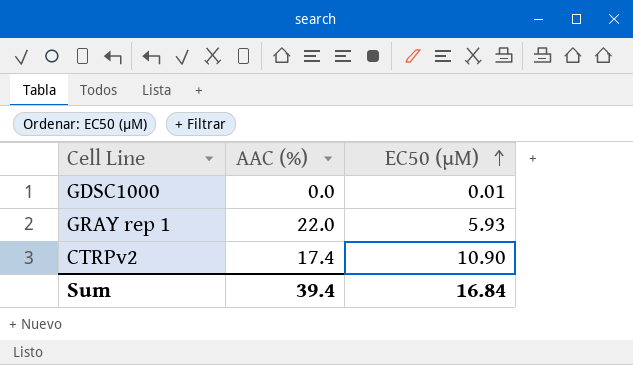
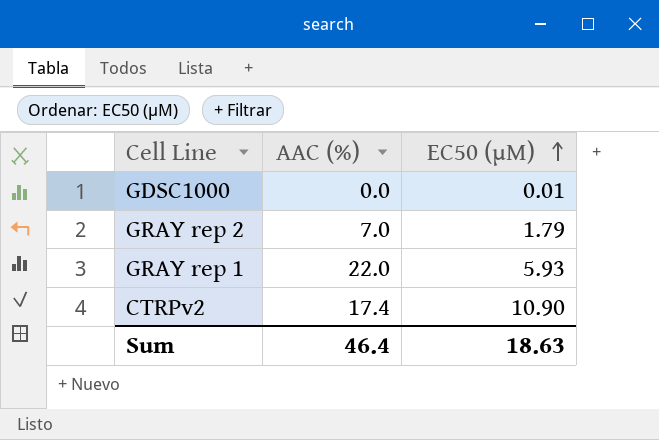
row GRAY rep 2: none -> 7.0 | 1.79
Sum | AAC (%): 39.4 -> 46.4
Sum | EC50 (µM): 16.84 -> 18.63

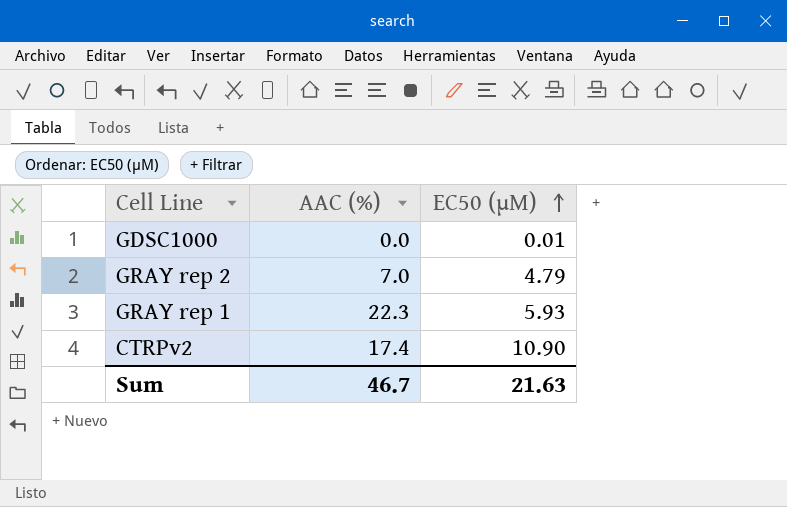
GRAY rep 2 | EC50 (µM): 1.79 -> 4.79
GRAY rep 1 | AAC (%): 22.0 -> 22.3
Sum | AAC (%): 46.4 -> 46.7
Sum | EC50 (µM): 18.63 -> 21.63

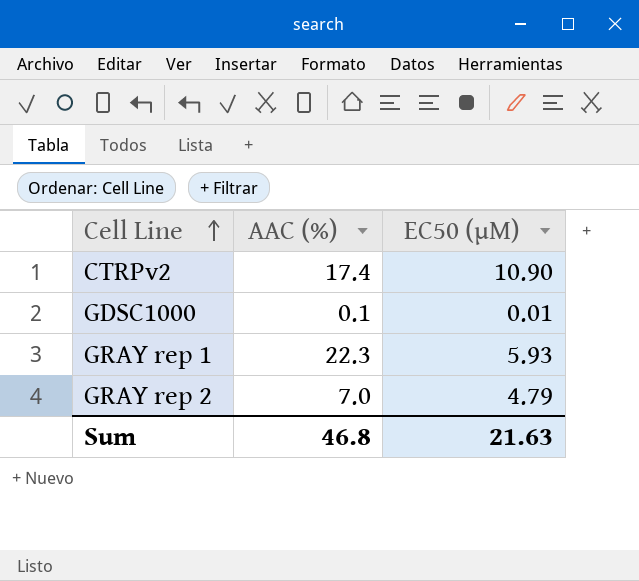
row order: EC50 (µM) ascending -> Cell Line ascending
GDSC1000 | AAC (%): 0.0 -> 0.1
Sum | AAC (%): 46.7 -> 46.8

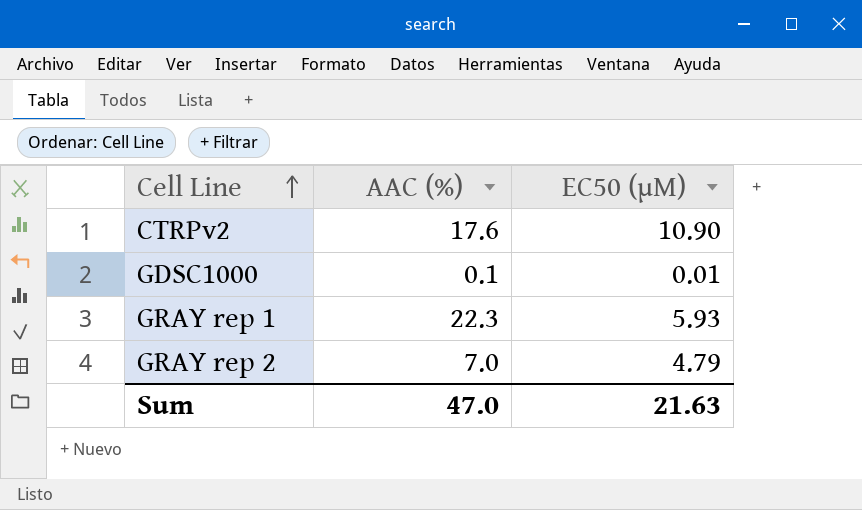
CTRPv2 | AAC (%): 17.4 -> 17.6
Sum | AAC (%): 46.8 -> 47.0

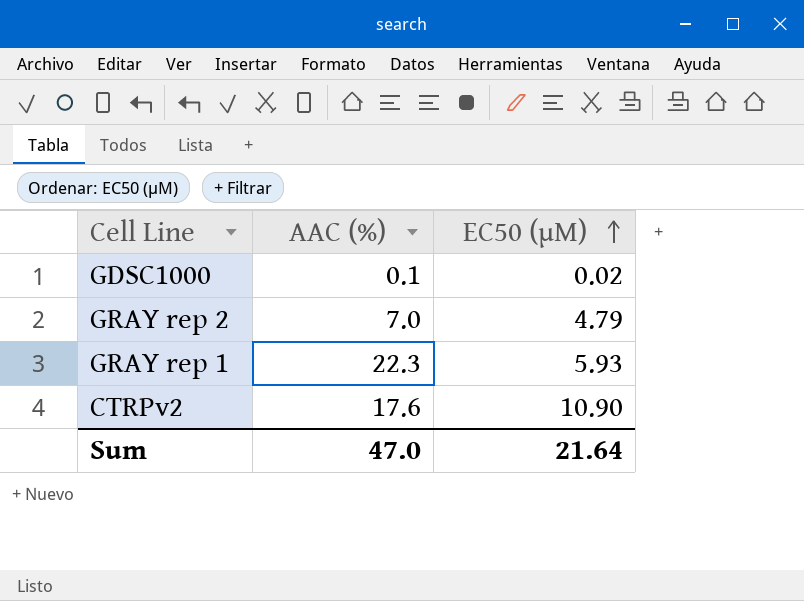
row order: Cell Line ascending -> EC50 (µM) ascending
GDSC1000 | EC50 (µM): 0.01 -> 0.02
Sum | EC50 (µM): 21.63 -> 21.64

